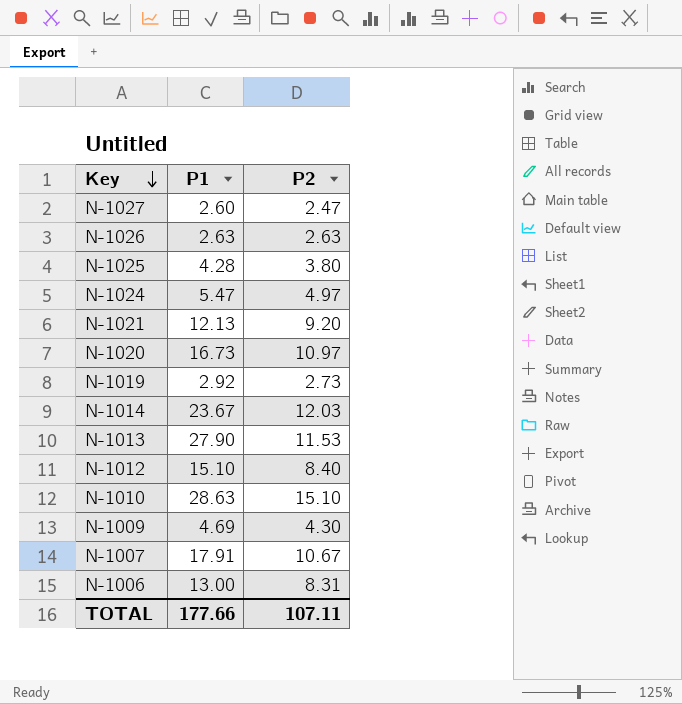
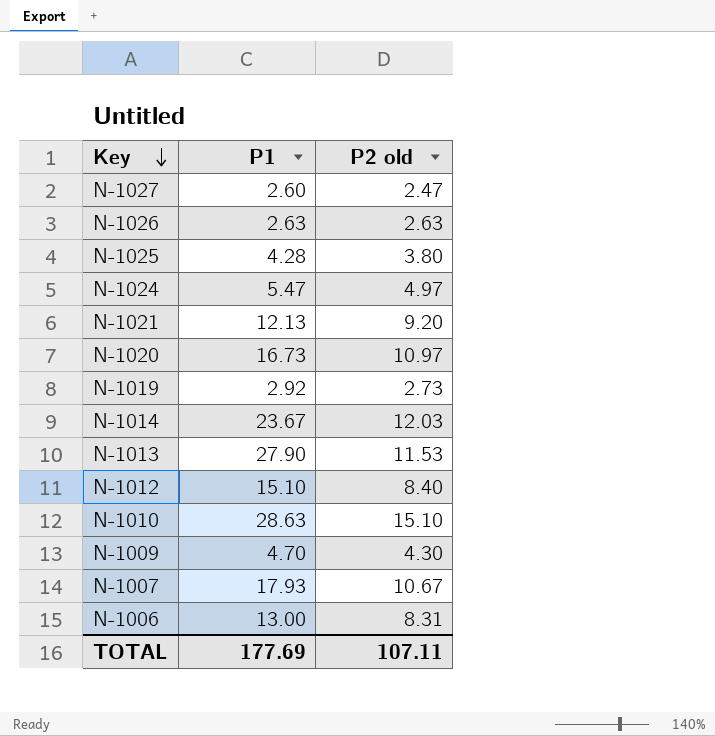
column name: P2 -> P2 old
N-1009 | P1: 4.69 -> 4.70
N-1007 | P1: 17.91 -> 17.93
TOTAL | P1: 177.66 -> 177.69

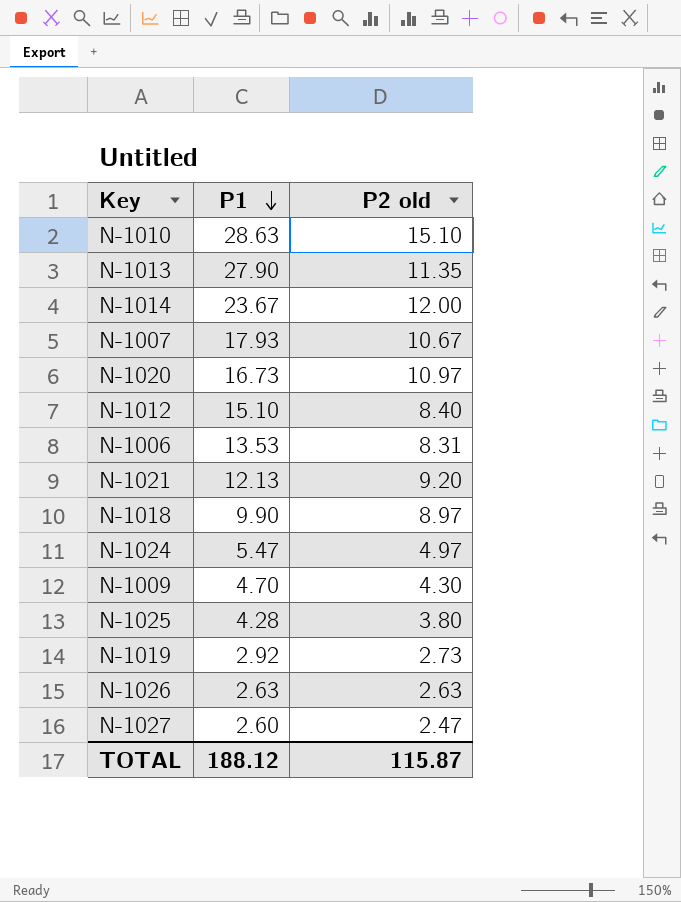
row order: Key descending -> P1 descending
N-1013 | P2 old: 11.53 -> 11.35
N-1014 | P2 old: 12.03 -> 12.00
N-1006 | P1: 13.00 -> 13.53
row N-1018: none -> 9.90 | 8.97
TOTAL | P1: 177.69 -> 188.12
TOTAL | P2 old: 107.11 -> 115.87

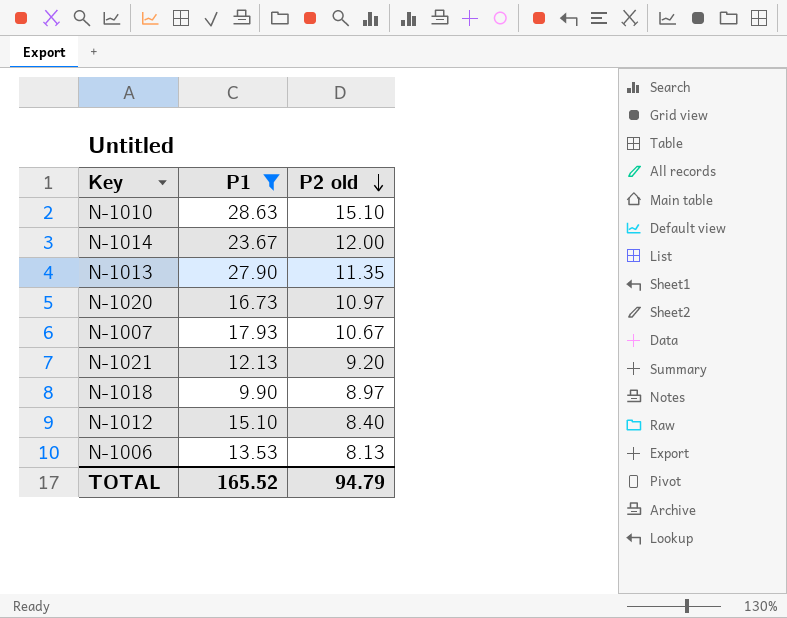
filter: none -> P1 >= 9.90
row order: P1 descending -> P2 old descending
N-1006 | P2 old: 8.31 -> 8.13
TOTAL | P1: 188.12 -> 165.52
TOTAL | P2 old: 115.87 -> 94.79

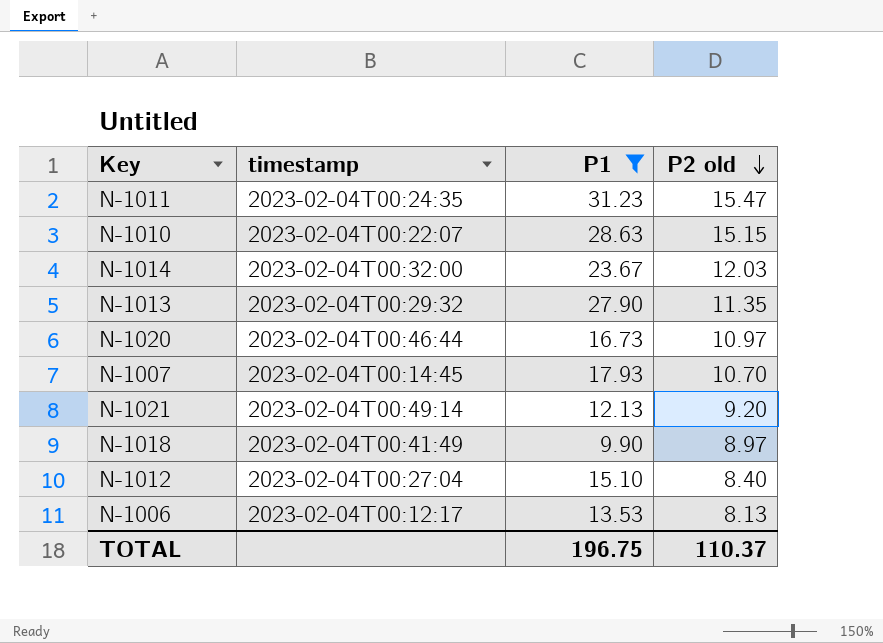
column timestamp | position: none -> 2
row N-1011: none -> 2023-02-04T00:24:35 | 31.23 | 15.47
N-1010 | P2 old: 15.10 -> 15.15
N-1014 | P2 old: 12.00 -> 12.03
N-1007 | P2 old: 10.67 -> 10.70
TOTAL | P1: 165.52 -> 196.75
TOTAL | P2 old: 94.79 -> 110.37

